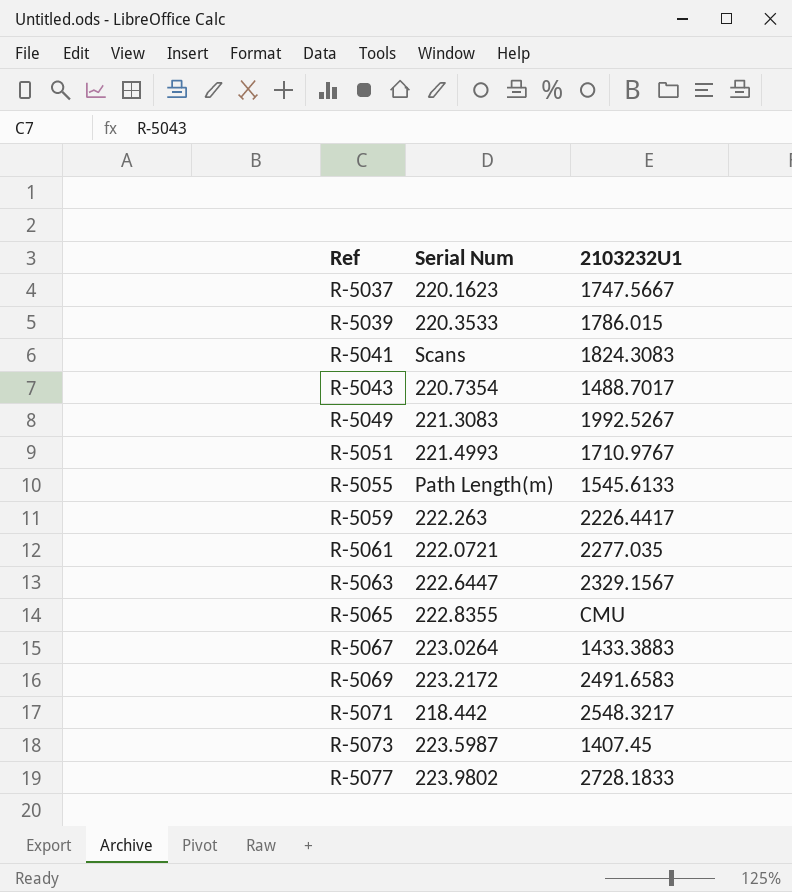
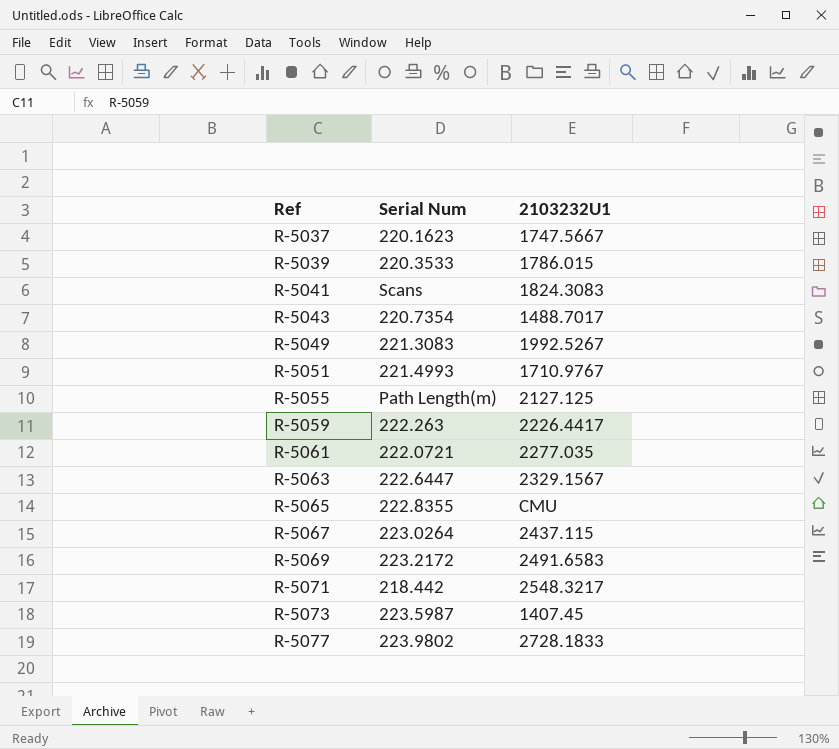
R-5055 | 2103232U1: 1545.6133 -> 2127.125
R-5067 | 2103232U1: 1433.3883 -> 2437.115

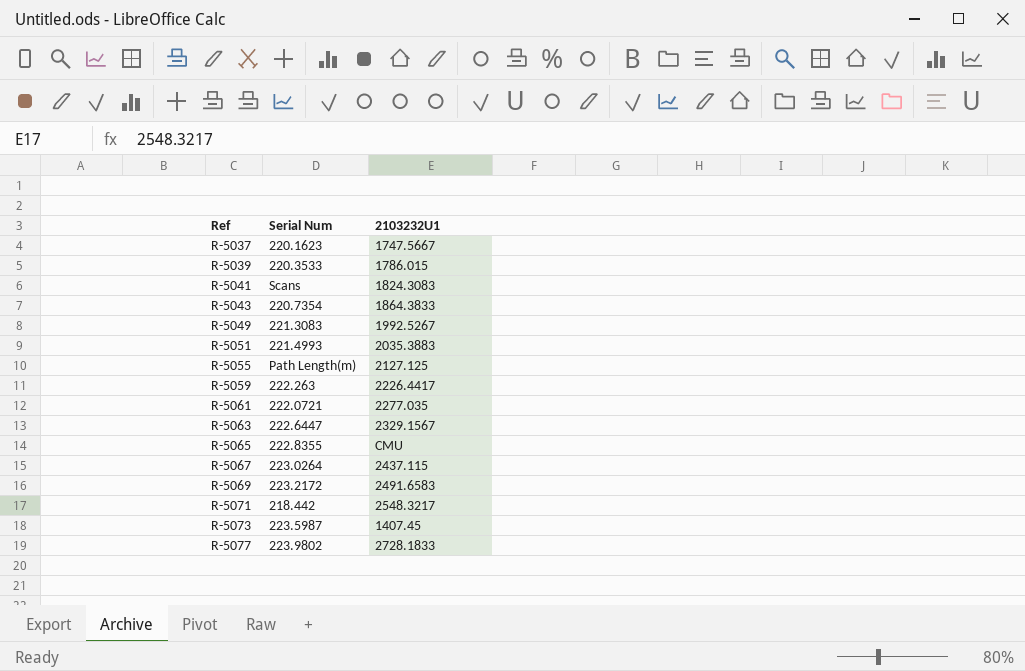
R-5043 | 2103232U1: 1488.7017 -> 1864.3833
R-5051 | 2103232U1: 1710.9767 -> 2035.3883

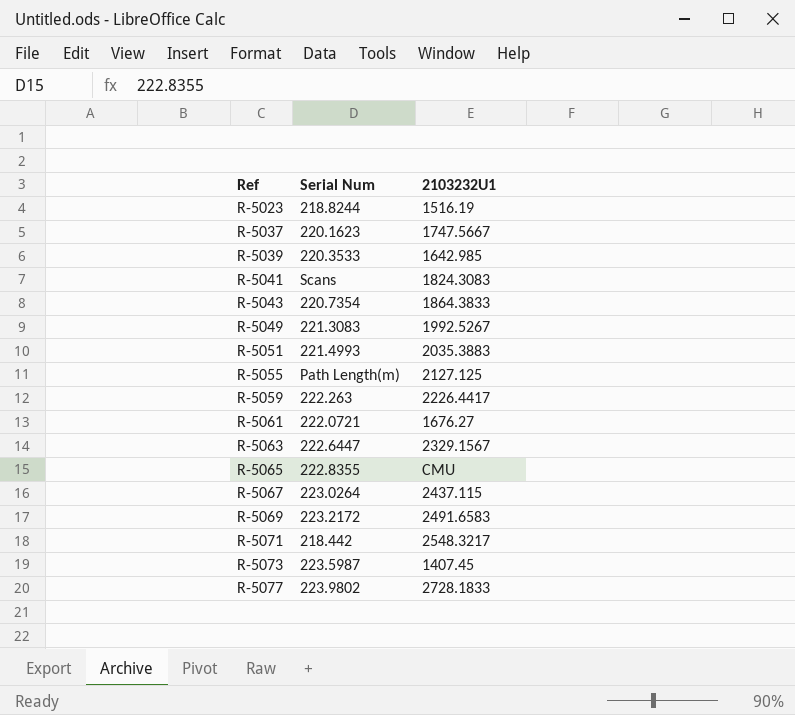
row R-5023: none -> 218.8244 | 1516.19
R-5039 | 2103232U1: 1786.015 -> 1642.985
R-5061 | 2103232U1: 2277.035 -> 1676.27

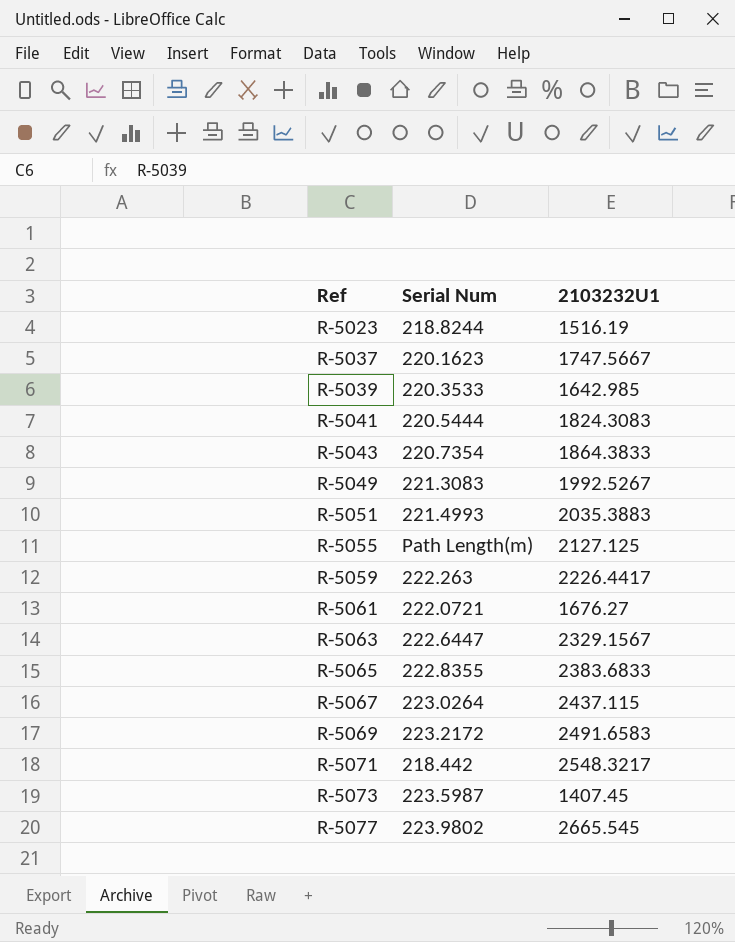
R-5041 | Serial Num: Scans -> 220.5444
R-5065 | 2103232U1: CMU -> 2383.6833
R-5077 | 2103232U1: 2728.1833 -> 2665.545

